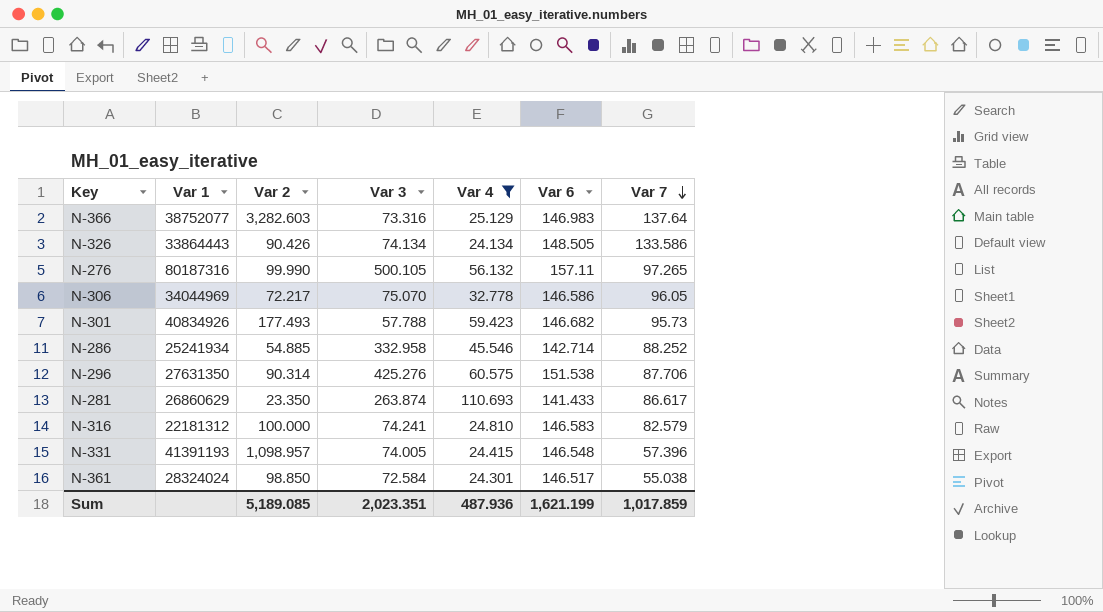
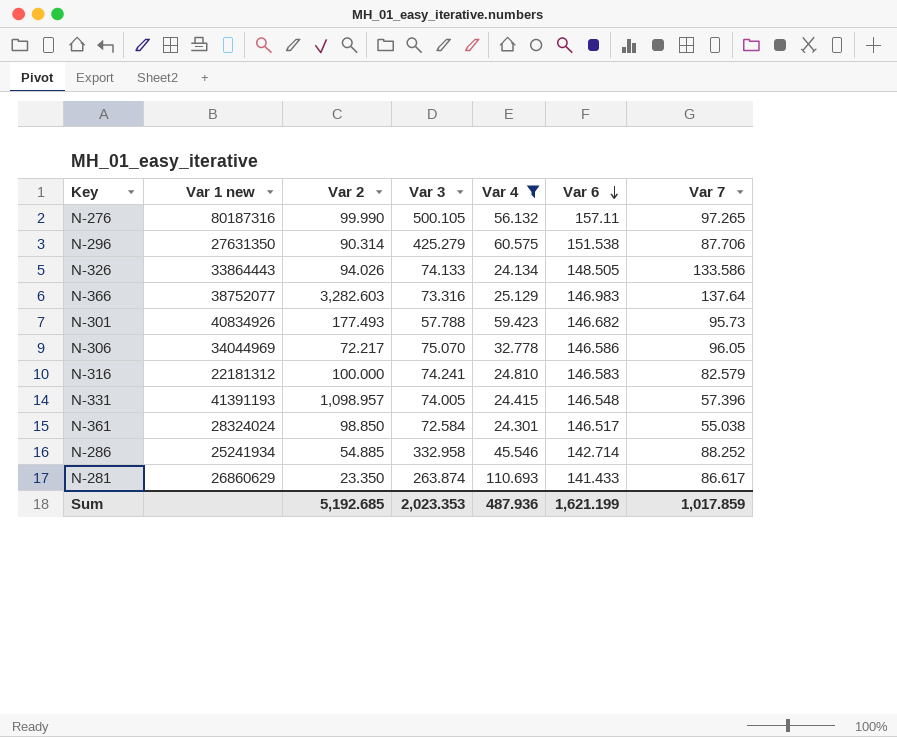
row order: Var 7 descending -> Var 6 descending
column name: Var 1 -> Var 1 new
N-296 | Var 3: 425.276 -> 425.279
N-326 | Var 2: 90.426 -> 94.026
N-326 | Var 3: 74.134 -> 74.133
Sum | Var 2: 5,189.085 -> 5,192.685
Sum | Var 3: 2,023.351 -> 2,023.353

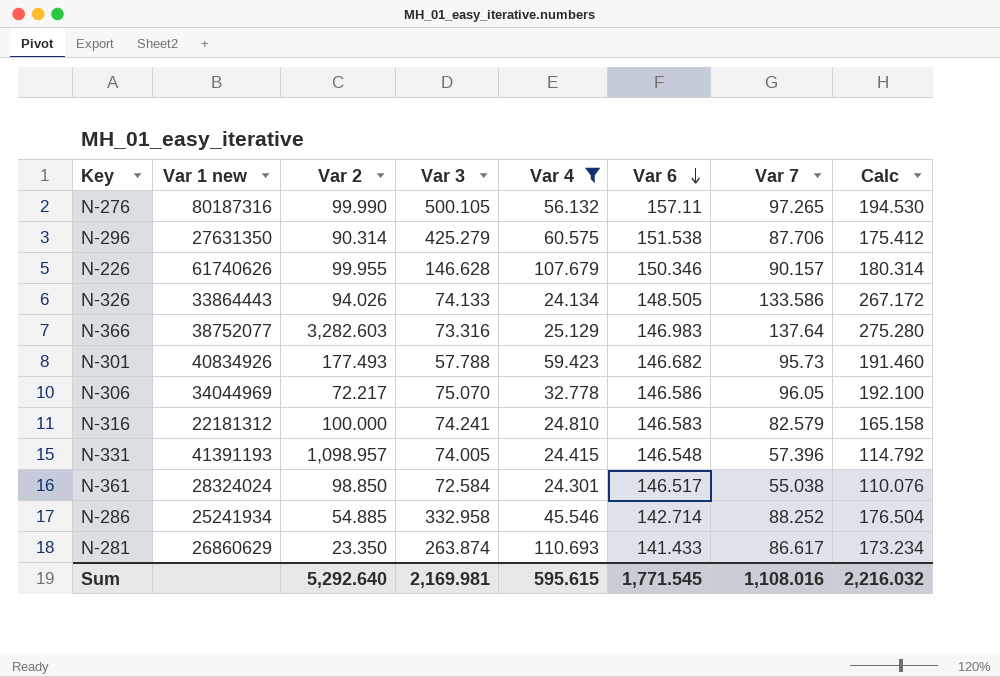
column Calc | formula: none -> [Var 7] * 2
row N-226: none -> 61740626 | 99.955 | 146.628 | 107.679 | 150.346 | 90.157 | 180.314
Sum | Var 2: 5,192.685 -> 5,292.640
Sum | Var 3: 2,023.353 -> 2,169.981
Sum | Var 4: 487.936 -> 595.615
Sum | Var 6: 1,621.199 -> 1,771.545
Sum | Var 7: 1,017.859 -> 1,108.016

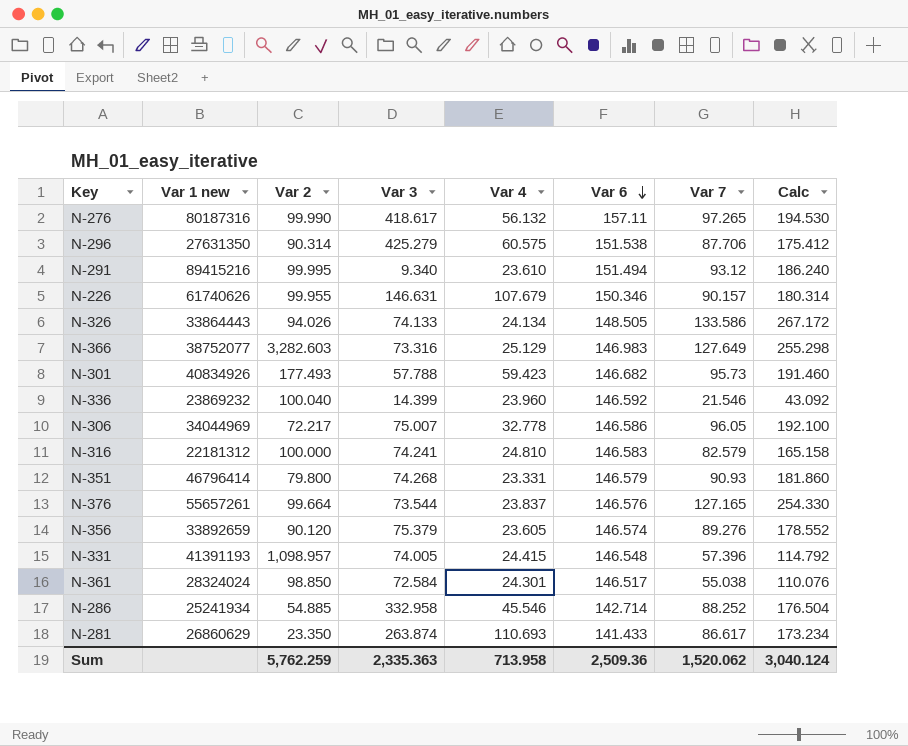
filter: Var 4 >= 24.134 -> none
N-276 | Var 3: 500.105 -> 418.617
N-226 | Var 3: 146.628 -> 146.631
N-366 | Var 7: 137.64 -> 127.649
N-366 | Calc: 275.280 -> 255.298
N-306 | Var 3: 75.070 -> 75.007
Sum | Var 2: 5,292.640 -> 5,762.259
Sum | Var 3: 2,169.981 -> 2,335.363
Sum | Var 4: 595.615 -> 713.958
Sum | Var 6: 1,771.545 -> 2,509.36
Sum | Var 7: 1,108.016 -> 1,520.062
Sum | Calc: 2,216.032 -> 3,040.124

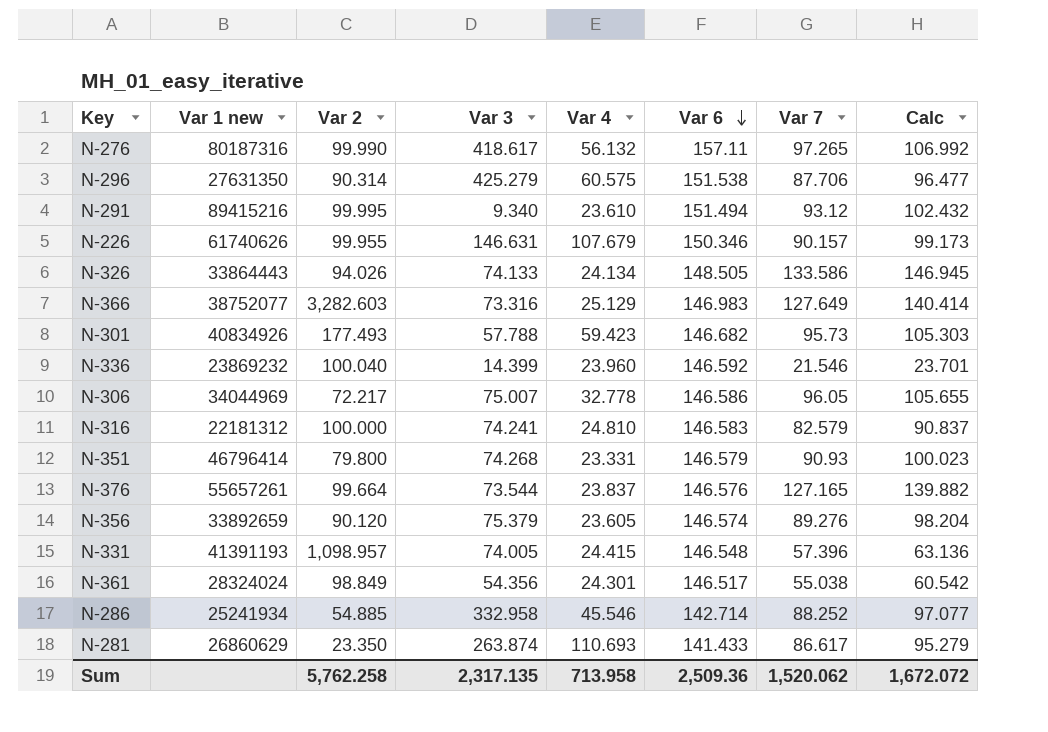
column Calc | formula: [Var 7] * 2 -> [Var 7] * 1.1
N-361 | Var 2: 98.850 -> 98.849
N-361 | Var 3: 72.584 -> 54.356
Sum | Var 2: 5,762.259 -> 5,762.258
Sum | Var 3: 2,335.363 -> 2,317.135
Sum | Calc: 3,040.124 -> 1,672.072

